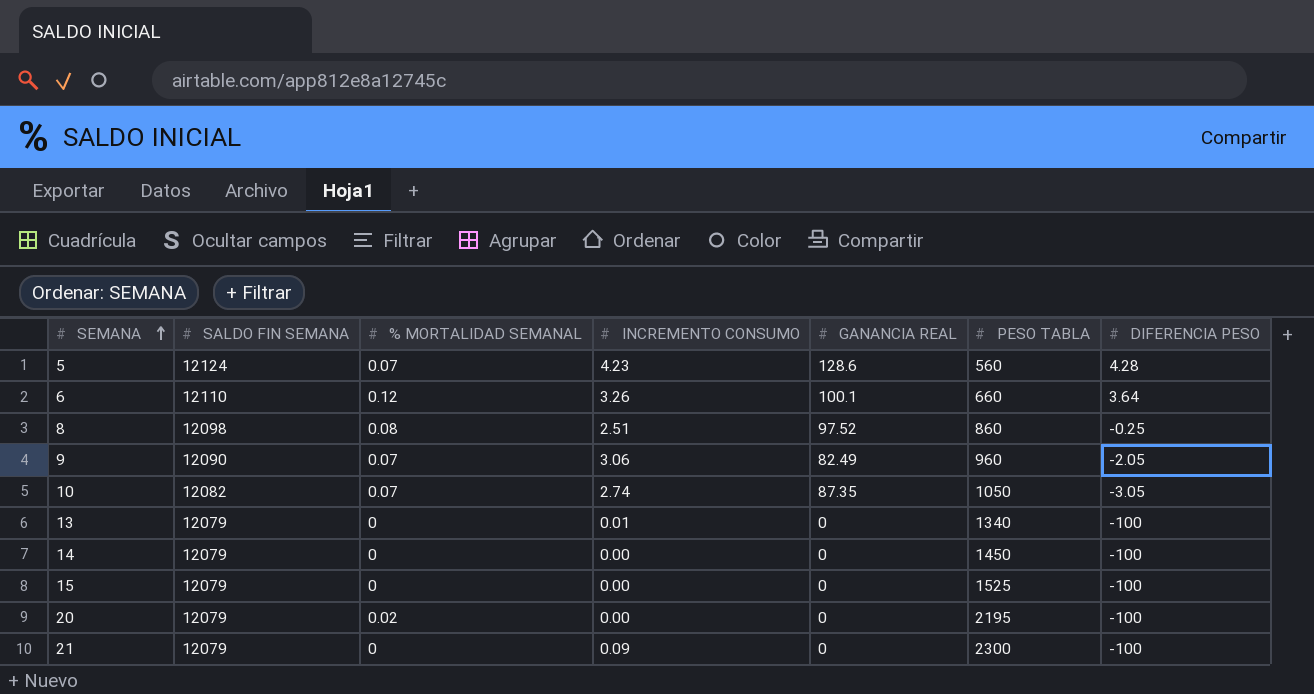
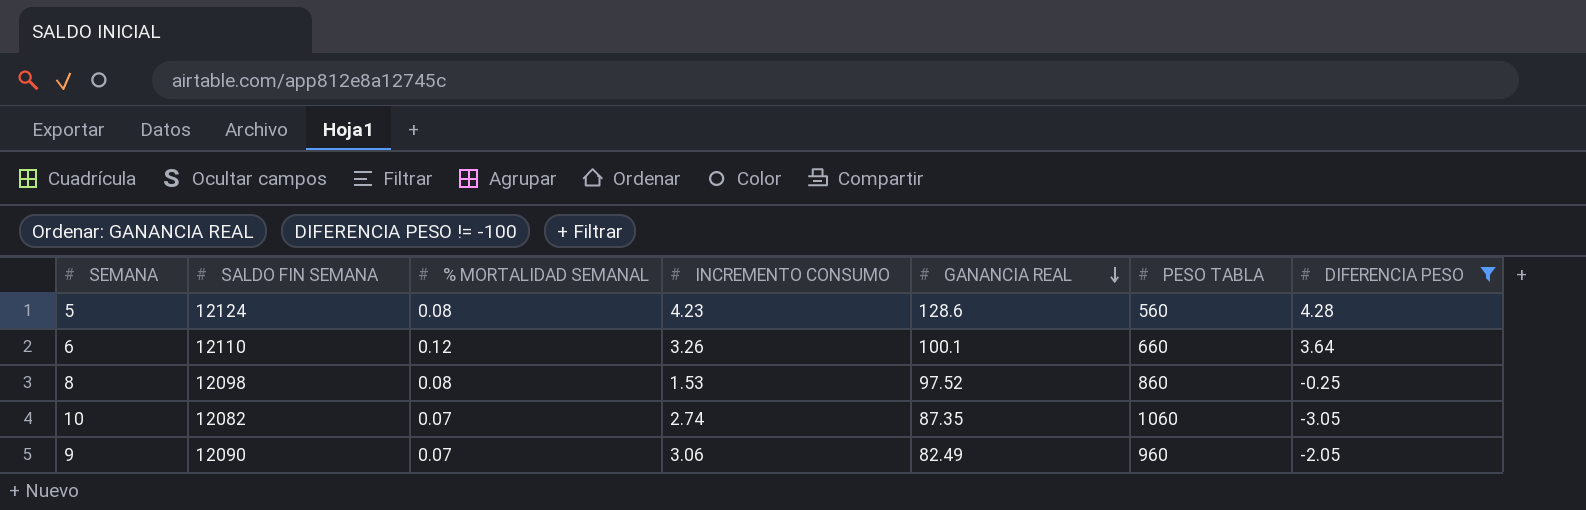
filter: none -> DIFERENCIA PESO != -100
row order: SEMANA ascending -> GANANCIA REAL descending
5 | % MORTALIDAD SEMANAL: 0.07 -> 0.08
8 | INCREMENTO CONSUMO: 2.51 -> 1.53
10 | PESO TABLA: 1050 -> 1060

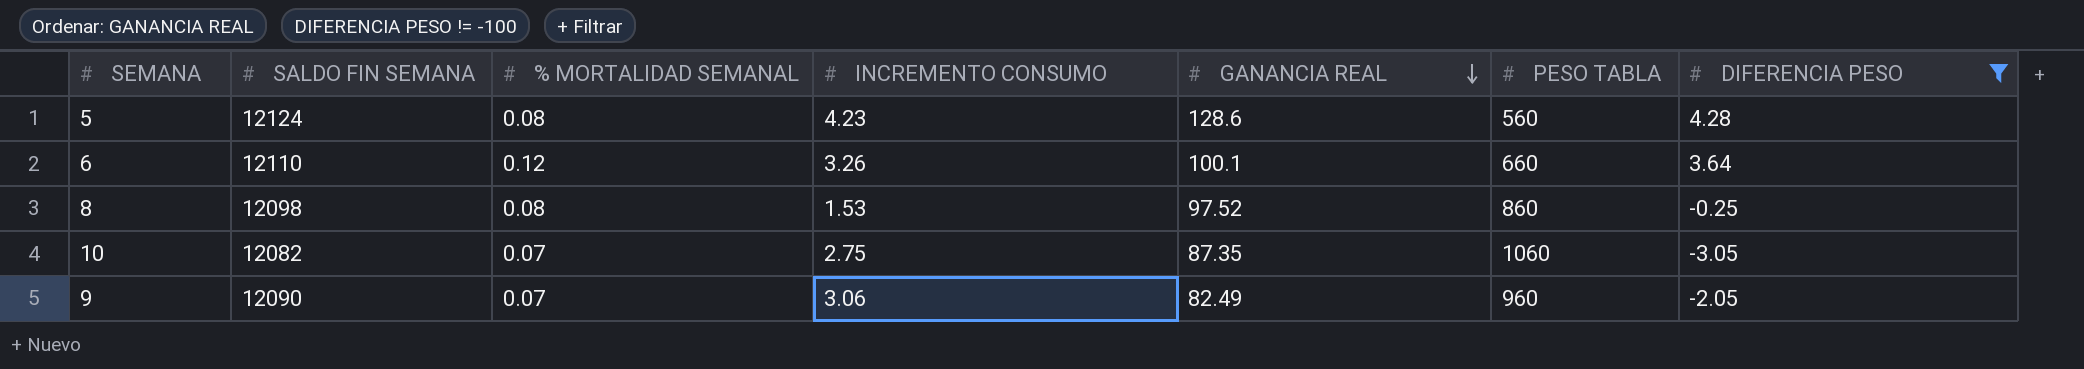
10 | INCREMENTO CONSUMO: 2.74 -> 2.75

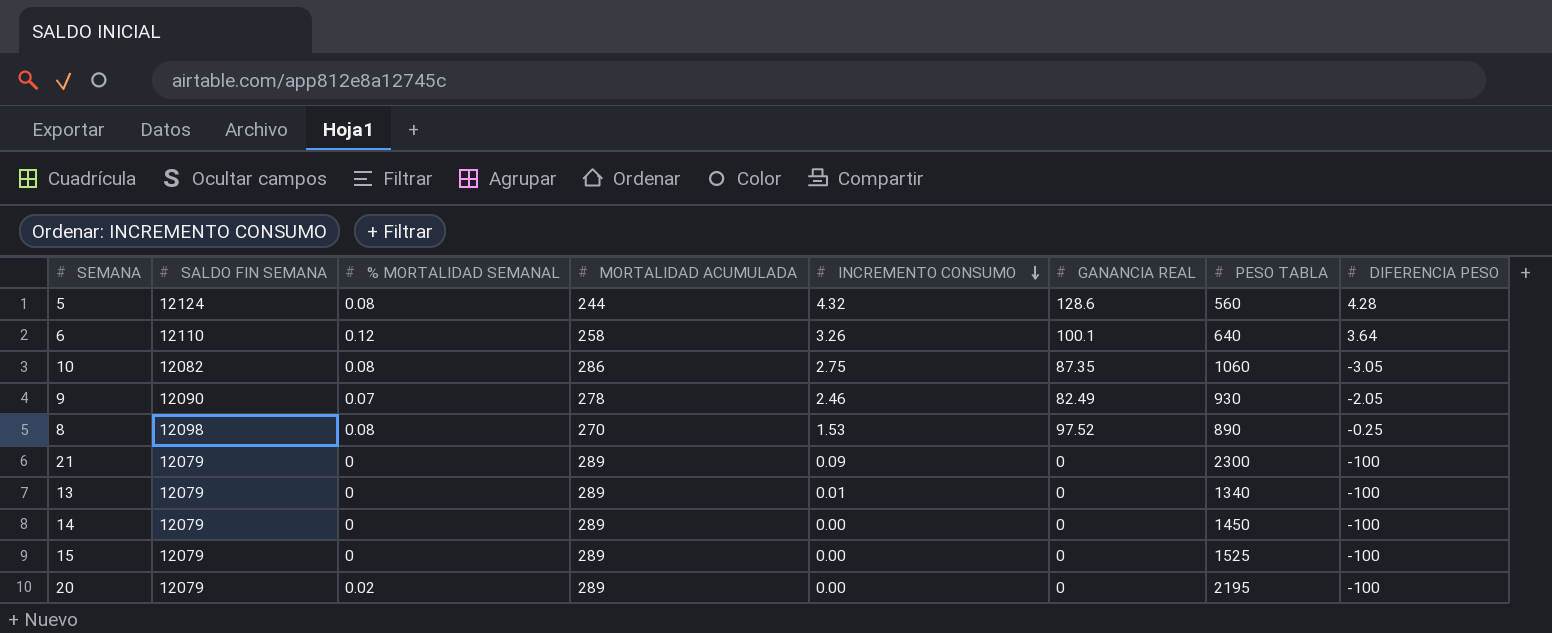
filter: DIFERENCIA PESO != -100 -> none
row order: GANANCIA REAL descending -> INCREMENTO CONSUMO descending
column MORTALIDAD ACUMULADA | position: none -> 4
5 | INCREMENTO CONSUMO: 4.23 -> 4.32
6 | PESO TABLA: 660 -> 640
10 | % MORTALIDAD SEMANAL: 0.07 -> 0.08
9 | INCREMENTO CONSUMO: 3.06 -> 2.46
9 | PESO TABLA: 960 -> 930
8 | PESO TABLA: 860 -> 890

